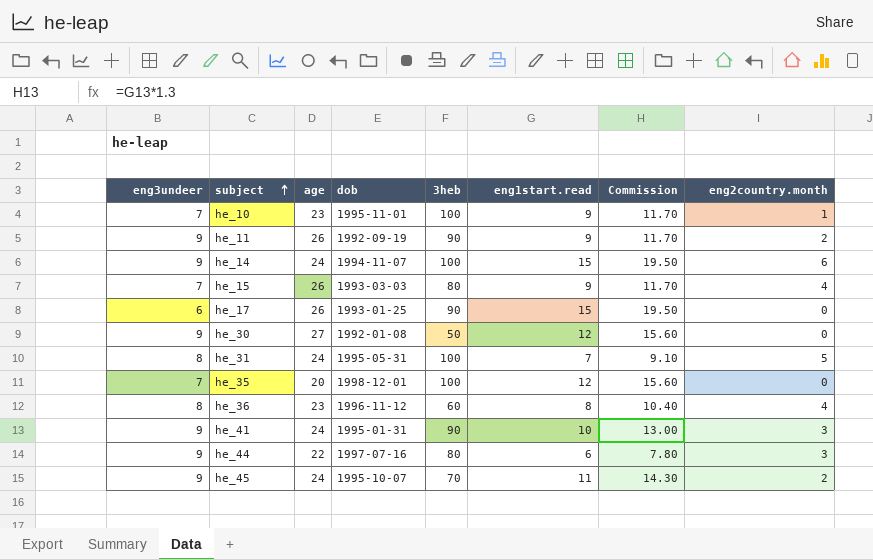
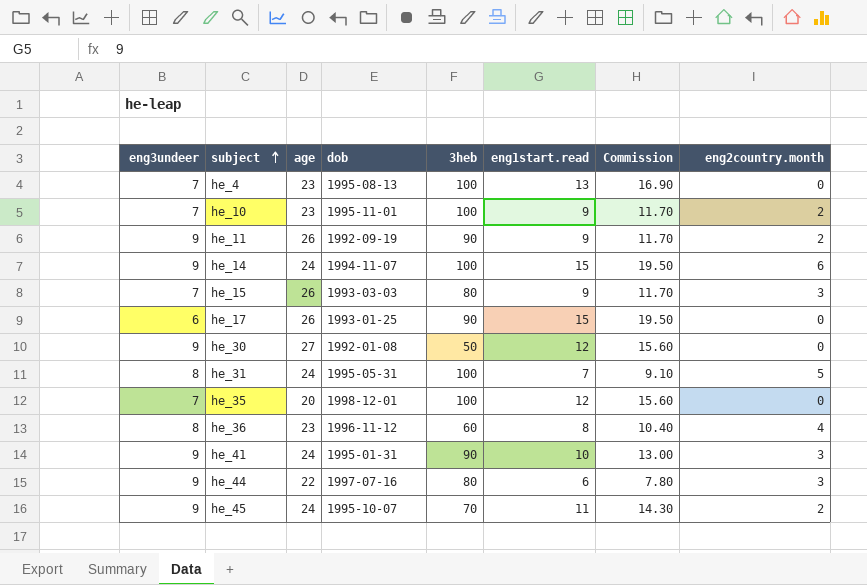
row he_4: none -> 7 | 23 | 1995-08-13 | 100 | 13 | 16.90 | 0
he_10 | eng2country.month: 1 -> 2
he_15 | eng2country.month: 4 -> 3

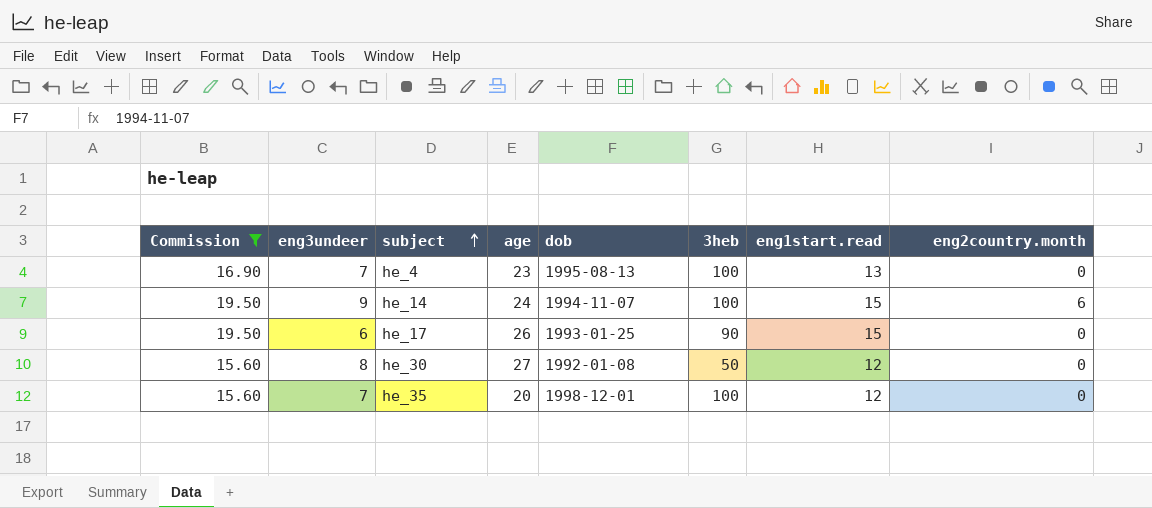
filter: none -> Commission >= 15.60
column Commission | position: 7 -> 1
he_30 | eng3undeer: 9 -> 8

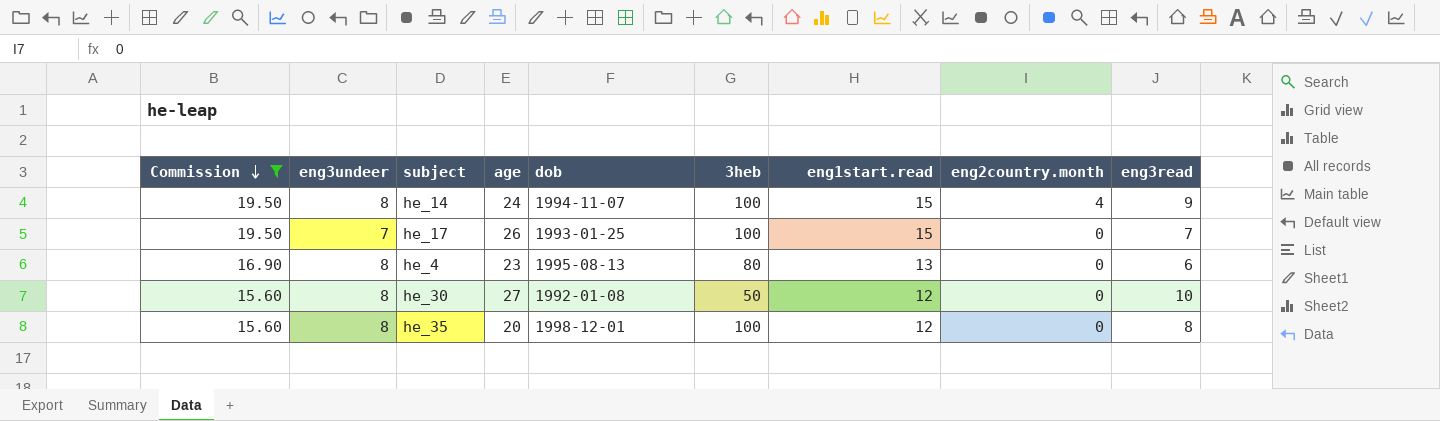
row order: subject ascending -> Commission descending
column eng3read | position: none -> 9
he_14 | eng3undeer: 9 -> 8
he_14 | eng2country.month: 6 -> 4
he_17 | eng3undeer: 6 -> 7
he_17 | 3heb: 90 -> 100
he_4 | eng3undeer: 7 -> 8
he_4 | 3heb: 100 -> 80
he_35 | eng3undeer: 7 -> 8

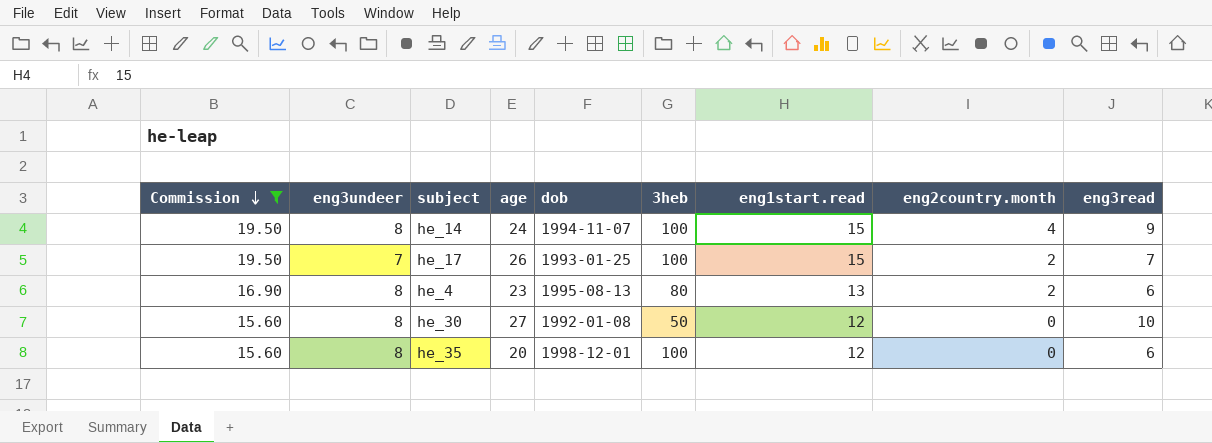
he_17 | eng2country.month: 0 -> 2
he_4 | eng2country.month: 0 -> 2
he_35 | eng3read: 8 -> 6

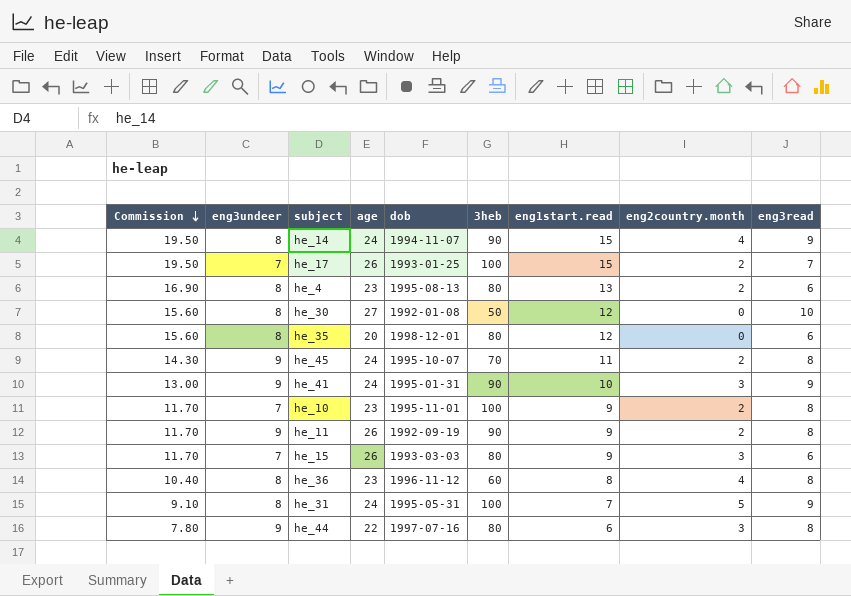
filter: Commission >= 15.60 -> none
he_14 | 3heb: 100 -> 90
he_35 | 3heb: 100 -> 80

